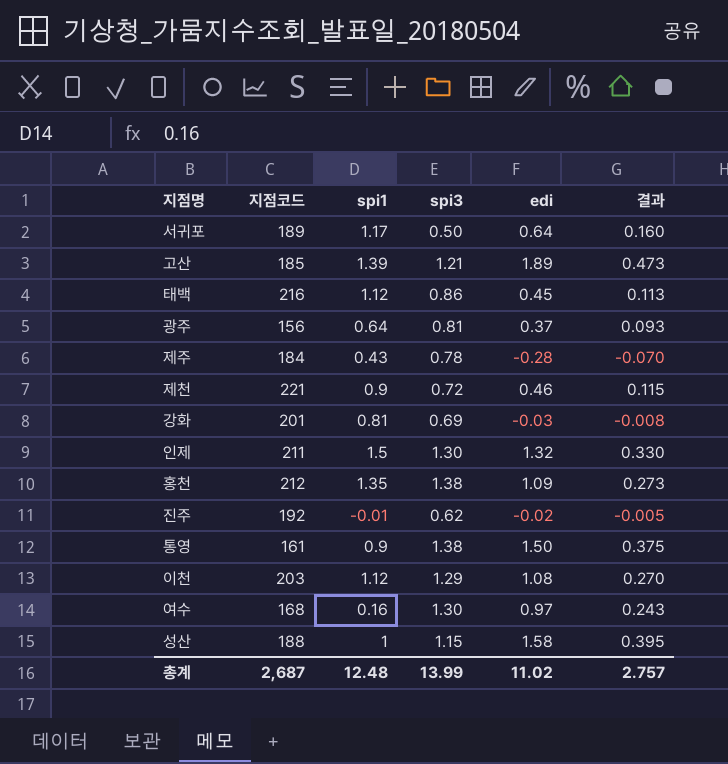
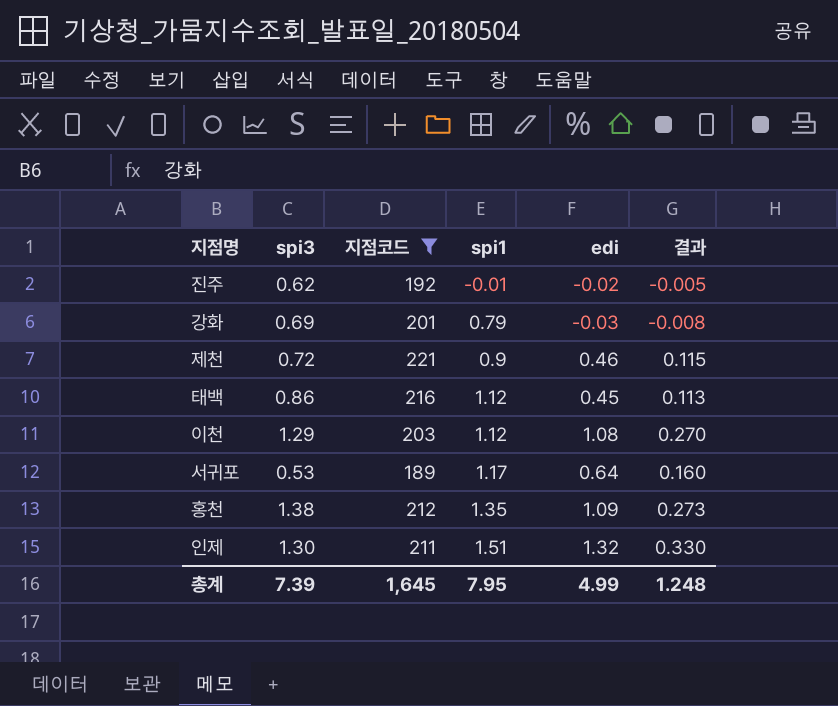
filter: none -> 지점코드 >= 189
row order: none -> spi1 ascending
column spi3 | position: 4 -> 2
강화 | spi1: 0.81 -> 0.79
서귀포 | spi3: 0.50 -> 0.53
인제 | spi1: 1.5 -> 1.51
총계 | spi3: 13.99 -> 7.39
총계 | 지점코드: 2,687 -> 1,645
총계 | spi1: 12.48 -> 7.95
총계 | edi: 11.02 -> 4.99
총계 | 결과: 2.757 -> 1.248

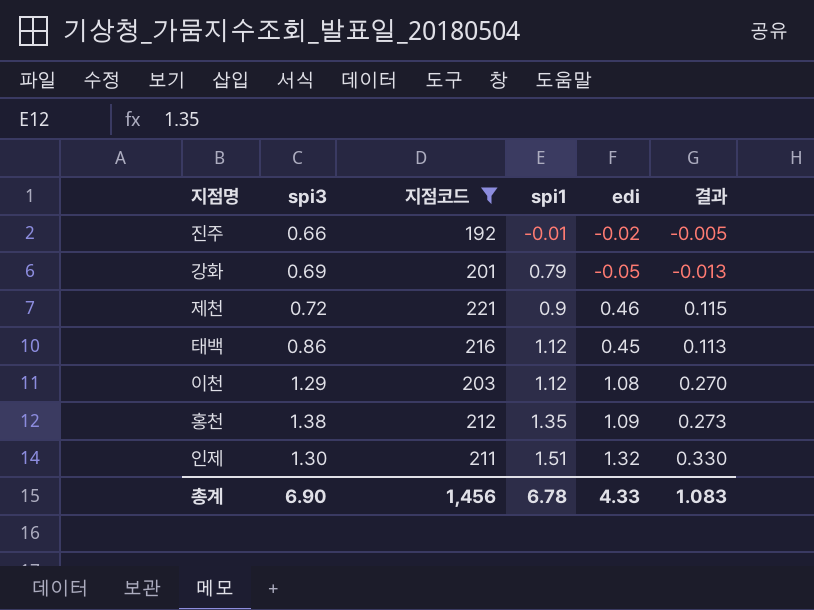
row 서귀포: 0.53 | 189 | 1.17 | 0.64 | 0.160 -> none
진주 | spi3: 0.62 -> 0.66
강화 | edi: -0.03 -> -0.05
강화 | 결과: -0.008 -> -0.013
총계 | spi3: 7.39 -> 6.90
총계 | 지점코드: 1,645 -> 1,456
총계 | spi1: 7.95 -> 6.78
총계 | edi: 4.99 -> 4.33
총계 | 결과: 1.248 -> 1.083

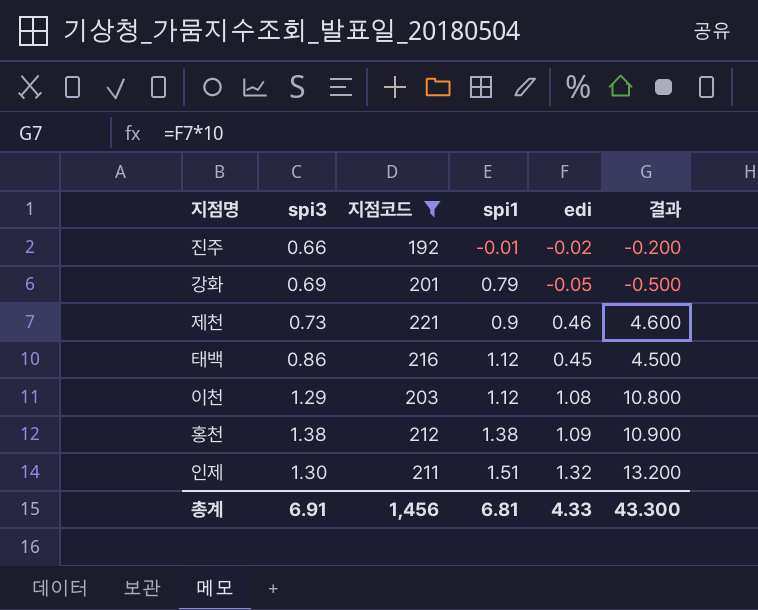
column 결과 | formula: [edi] * 0.25 -> [edi] * 10
제천 | spi3: 0.72 -> 0.73
홍천 | spi1: 1.35 -> 1.38
총계 | spi3: 6.90 -> 6.91
총계 | spi1: 6.78 -> 6.81
총계 | 결과: 1.083 -> 43.300

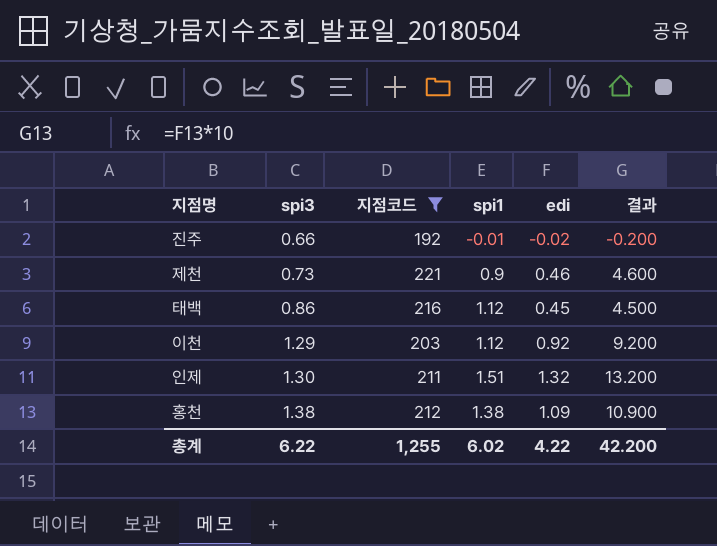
row order: spi1 ascending -> spi3 ascending
row 강화: 0.69 | 201 | 0.79 | -0.05 | -0.500 -> none
이천 | edi: 1.08 -> 0.92
이천 | 결과: 10.800 -> 9.200
총계 | spi3: 6.91 -> 6.22
총계 | 지점코드: 1,456 -> 1,255
총계 | spi1: 6.81 -> 6.02
총계 | edi: 4.33 -> 4.22
총계 | 결과: 43.300 -> 42.200

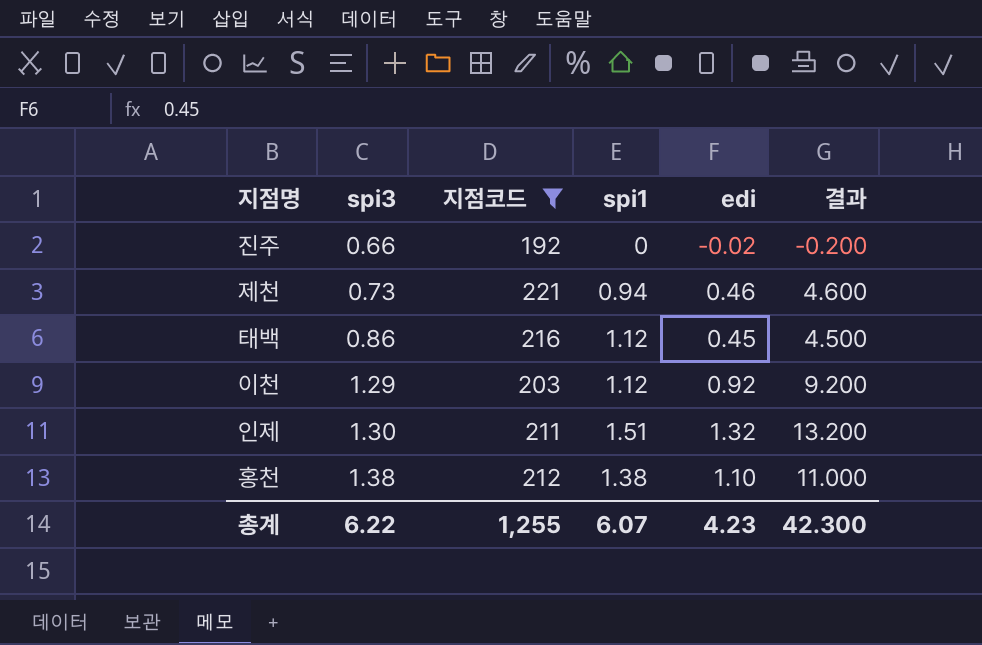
진주 | spi1: -0.01 -> 0
제천 | spi1: 0.9 -> 0.94
홍천 | edi: 1.09 -> 1.10
홍천 | 결과: 10.900 -> 11.000
총계 | spi1: 6.02 -> 6.07
총계 | edi: 4.22 -> 4.23
총계 | 결과: 42.200 -> 42.300

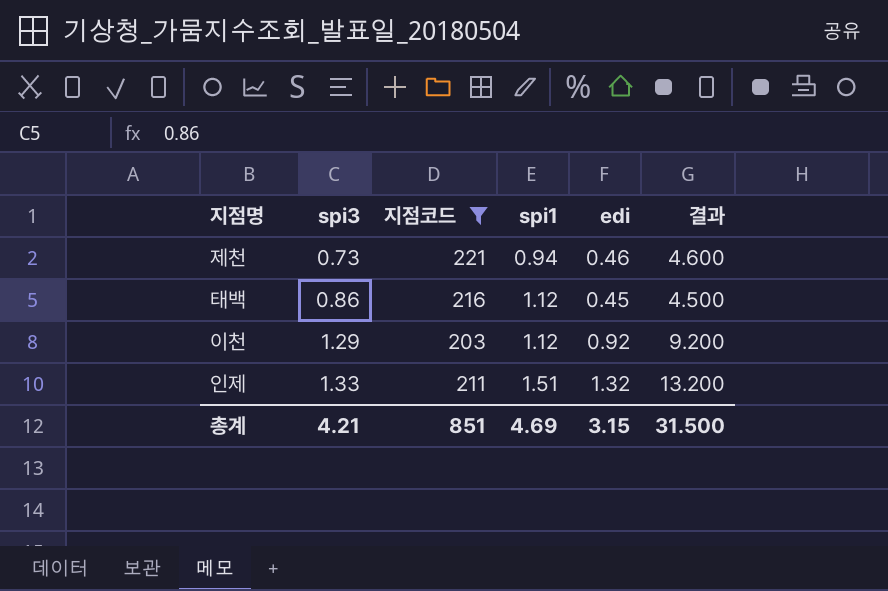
row 진주: 0.66 | 192 | 0 | -0.02 | -0.200 -> none
row 홍천: 1.38 | 212 | 1.38 | 1.10 | 11.000 -> none
인제 | spi3: 1.30 -> 1.33
총계 | spi3: 6.22 -> 4.21
총계 | 지점코드: 1,255 -> 851
총계 | spi1: 6.07 -> 4.69
총계 | edi: 4.23 -> 3.15
총계 | 결과: 42.300 -> 31.500

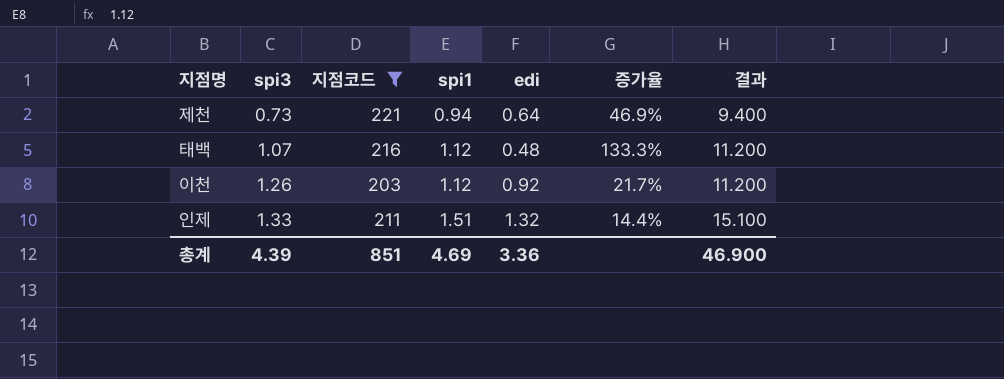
column 증가율 | formula: none -> ([spi1] - [edi]) / [edi]
column 결과 | formula: [edi] * 10 -> [spi1] * 10
제천 | edi: 0.46 -> 0.64
태백 | spi3: 0.86 -> 1.07
태백 | edi: 0.45 -> 0.48
이천 | spi3: 1.29 -> 1.26
총계 | spi3: 4.21 -> 4.39
총계 | edi: 3.15 -> 3.36
총계 | 결과: 31.500 -> 46.900

